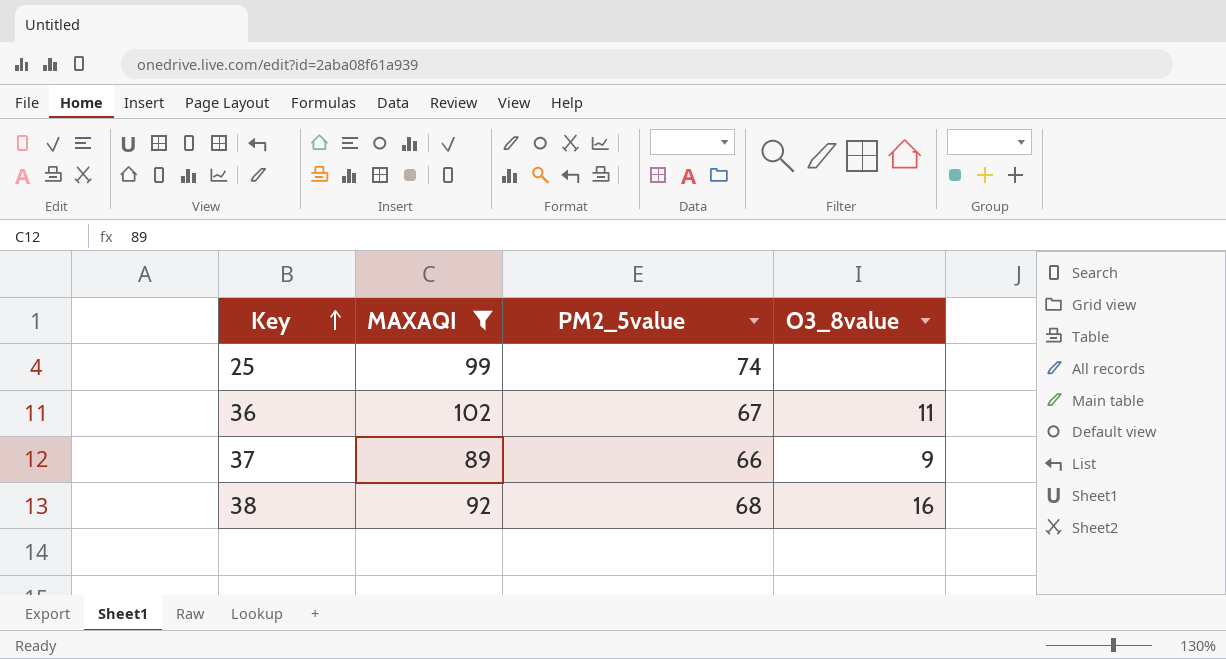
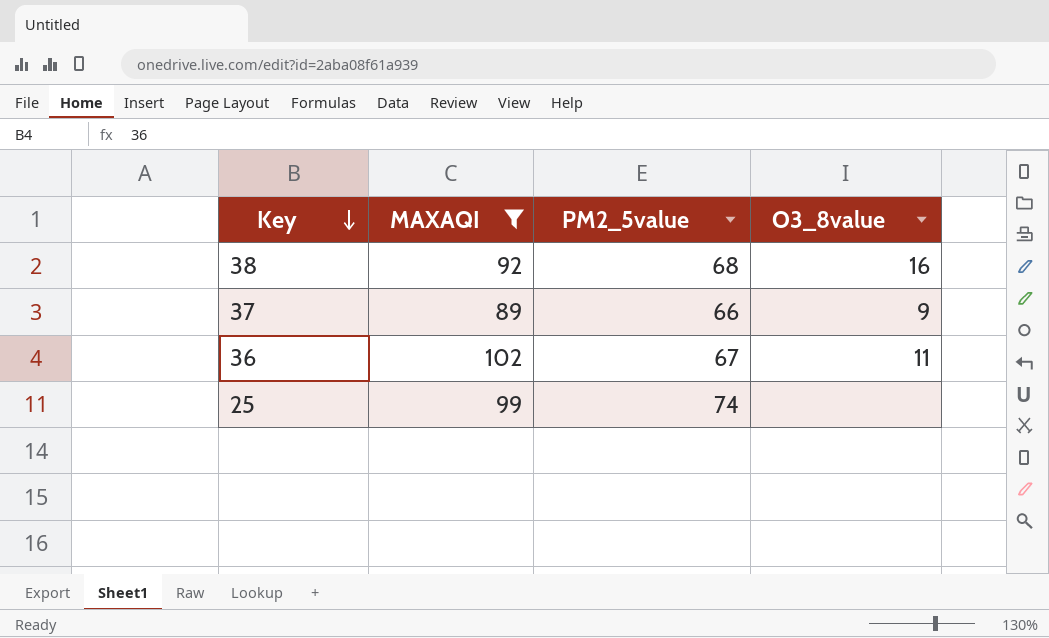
row order: Key ascending -> Key descending

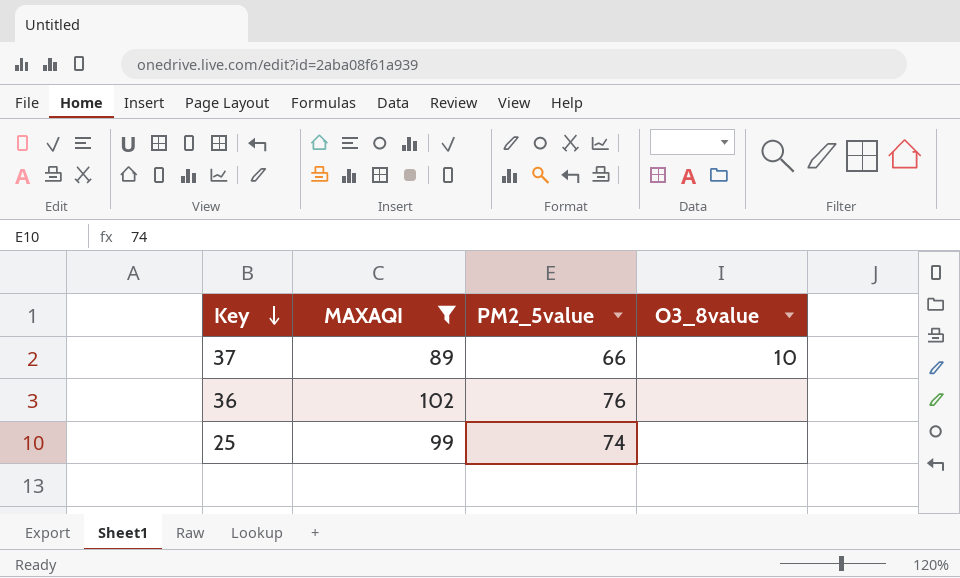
row 38: 92 | 68 | 16 -> none
37 | O3_8value: 9 -> 10
36 | PM2_5value: 67 -> 76
36 | O3_8value: 11 -> none

